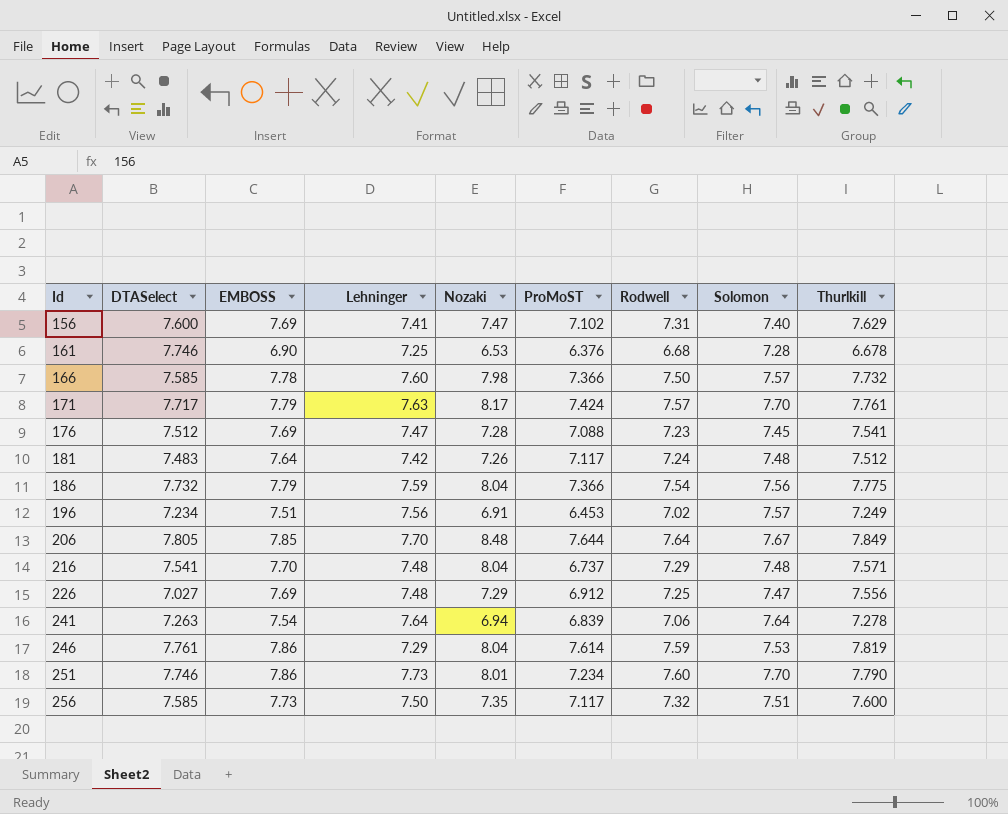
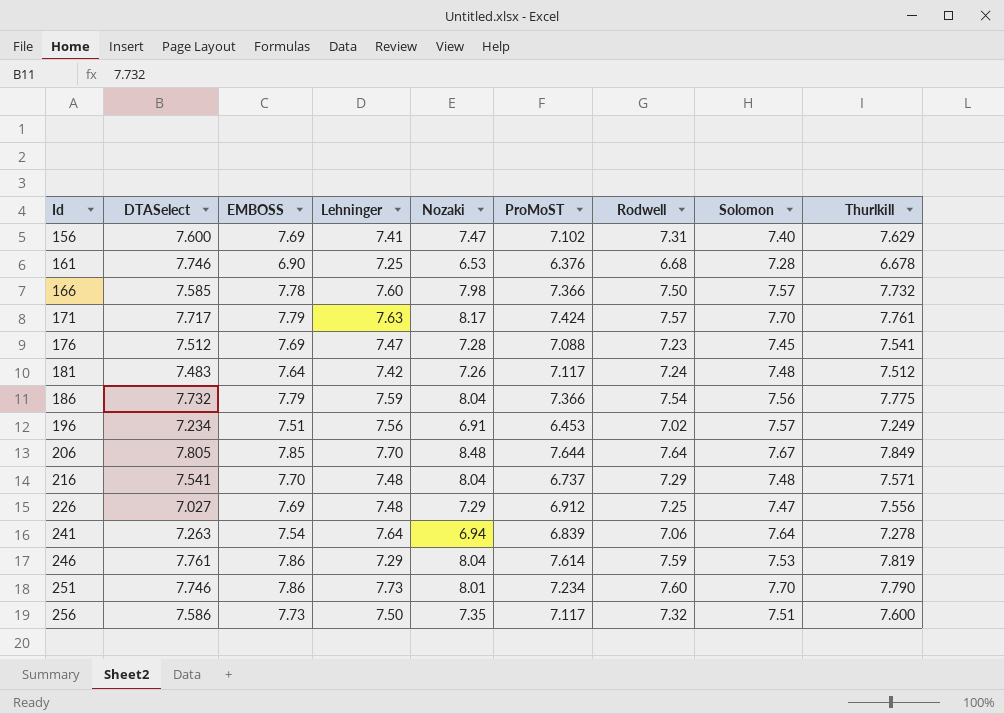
256 | DTASelect: 7.585 -> 7.586

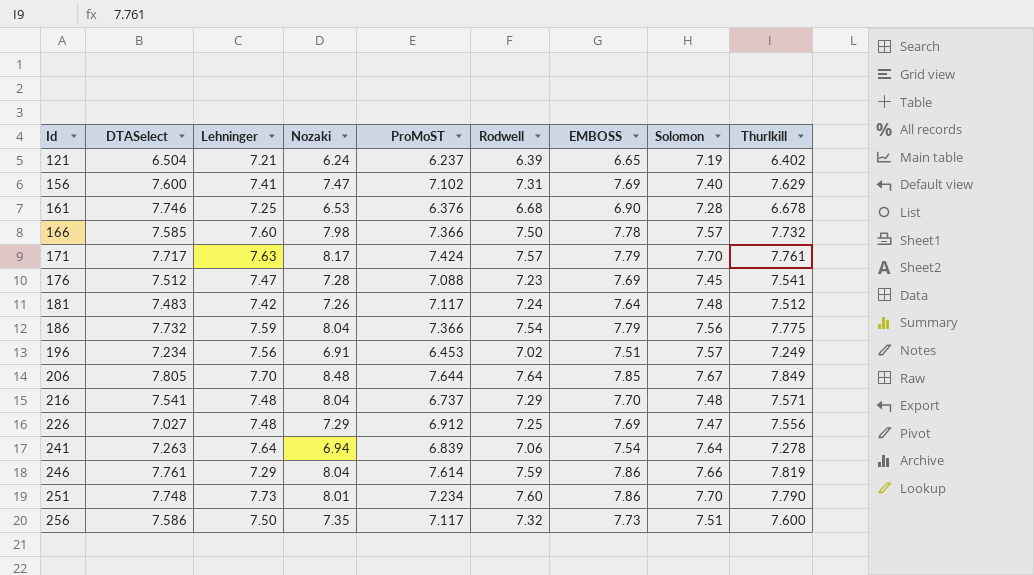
column EMBOSS | position: 3 -> 7
row 121: none -> 6.504 | 7.21 | 6.24 | 6.237 | 6.39 | 6.65 | 7.19 | 6.402
246 | Solomon: 7.53 -> 7.66
251 | DTASelect: 7.746 -> 7.748

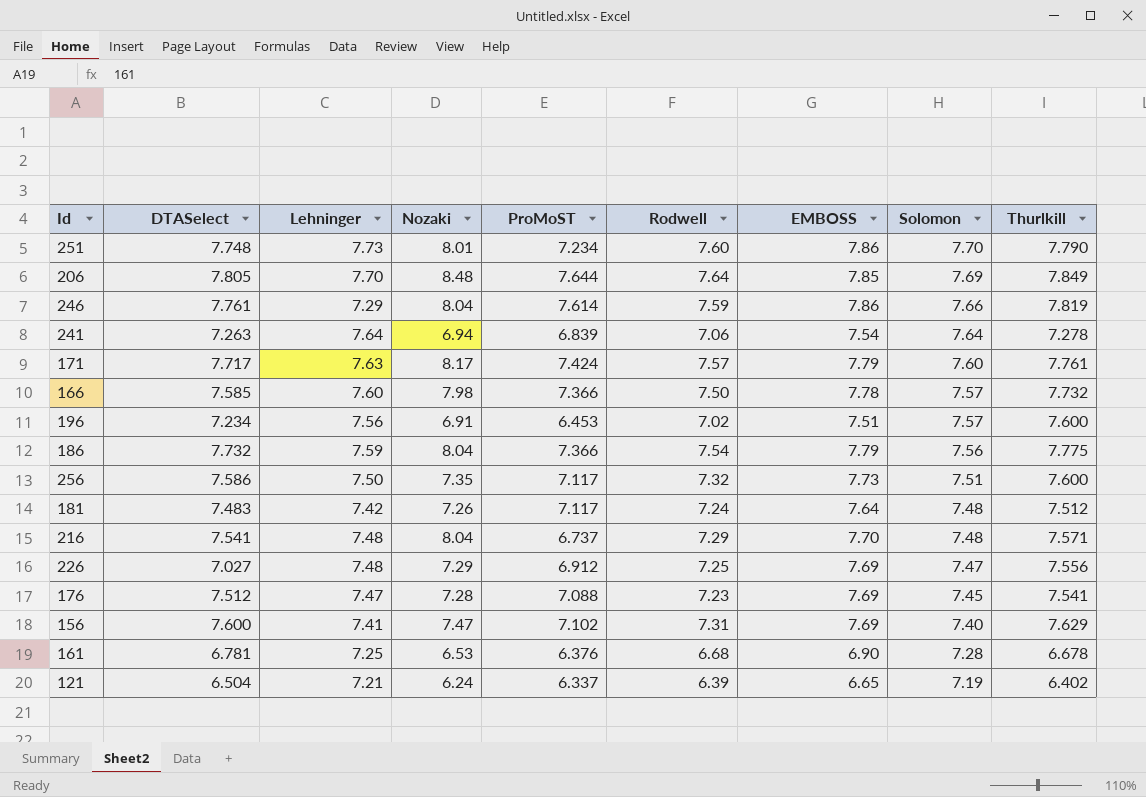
row order: Id ascending -> Solomon descending
206 | Solomon: 7.67 -> 7.69
171 | Solomon: 7.70 -> 7.60
196 | Thurlkill: 7.249 -> 7.600
161 | DTASelect: 7.746 -> 6.781
121 | ProMoST: 6.237 -> 6.337

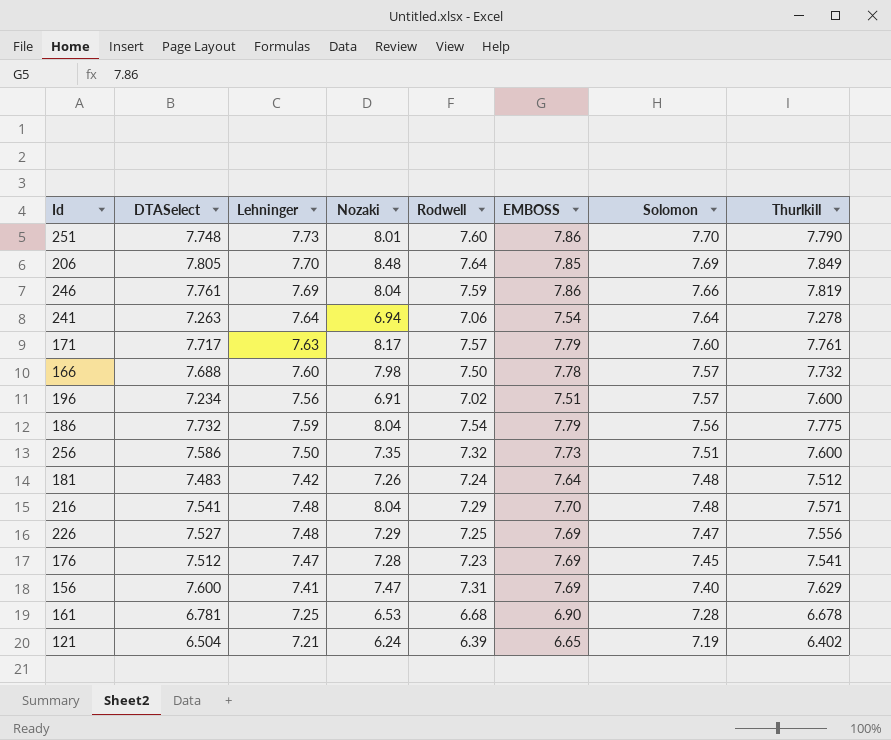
column ProMoST | position: 5 -> none
246 | Lehninger: 7.29 -> 7.69
166 | DTASelect: 7.585 -> 7.688
226 | DTASelect: 7.027 -> 7.527

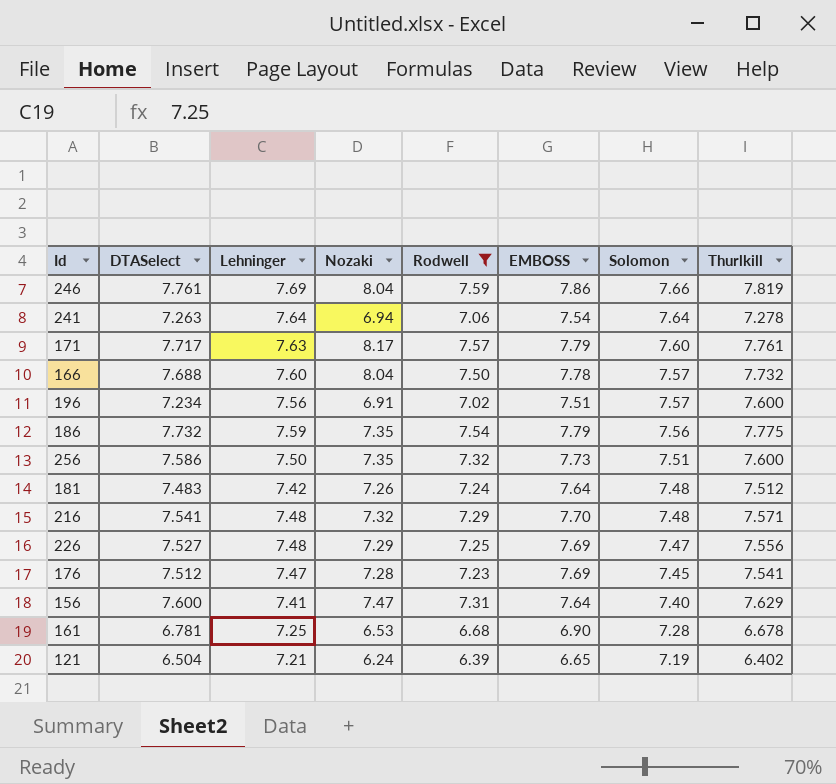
filter: none -> Rodwell <= 7.59
166 | Nozaki: 7.98 -> 8.04
186 | Nozaki: 8.04 -> 7.35
216 | Nozaki: 8.04 -> 7.32
156 | EMBOSS: 7.69 -> 7.64

